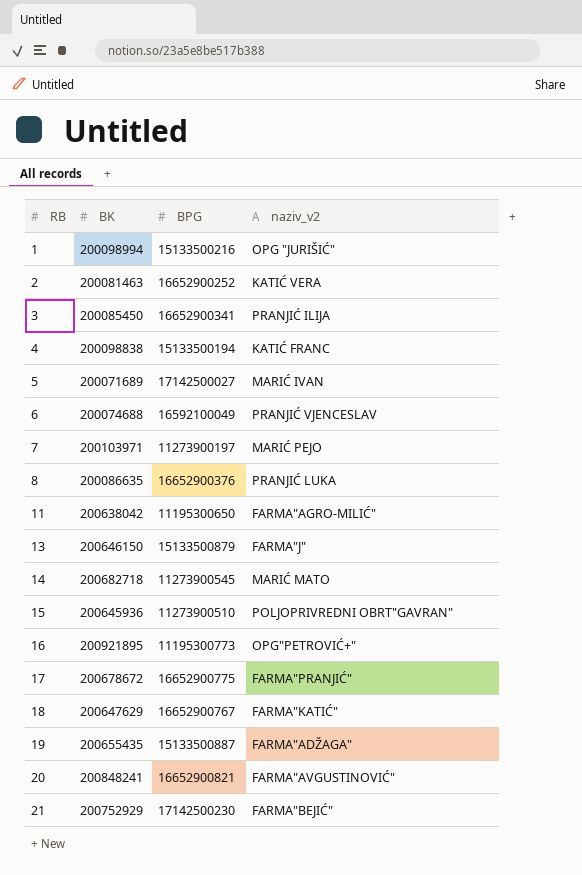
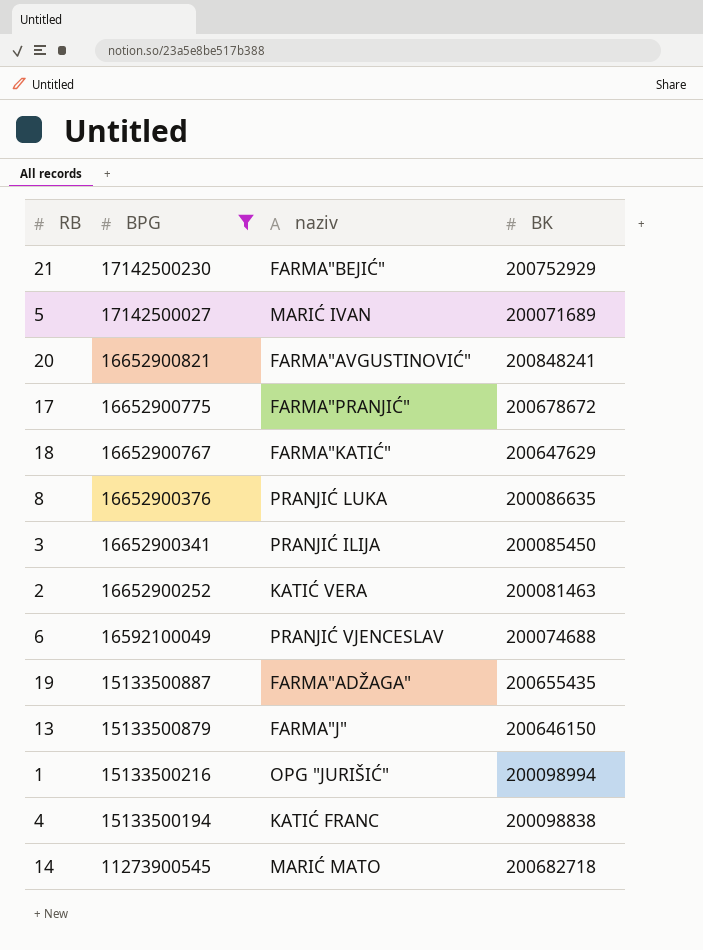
filter: none -> BPG >= 11273900545
row order: RB ascending -> BPG descending
column name: naziv_v2 -> naziv
column BK | position: 2 -> 4

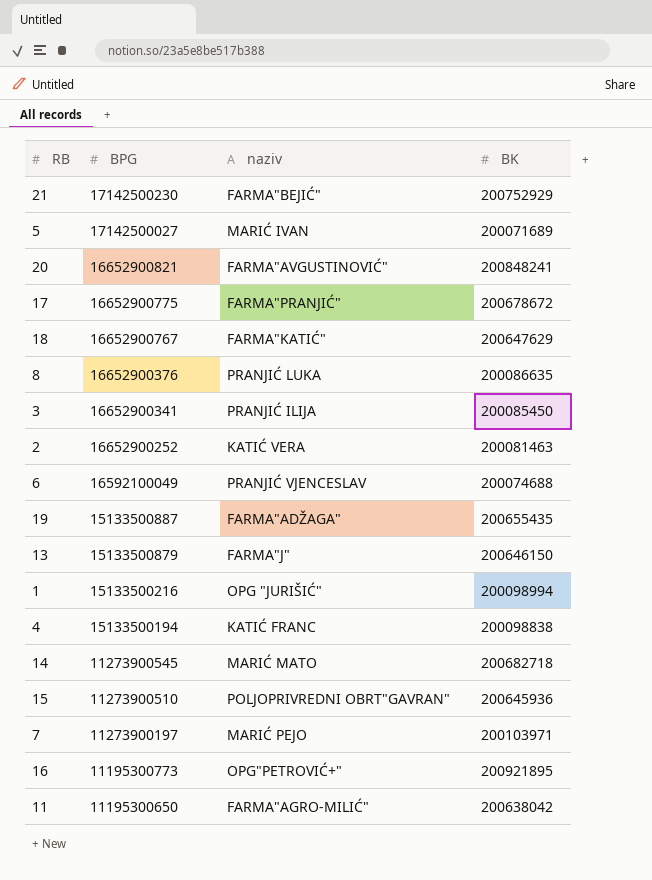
filter: BPG >= 11273900545 -> none

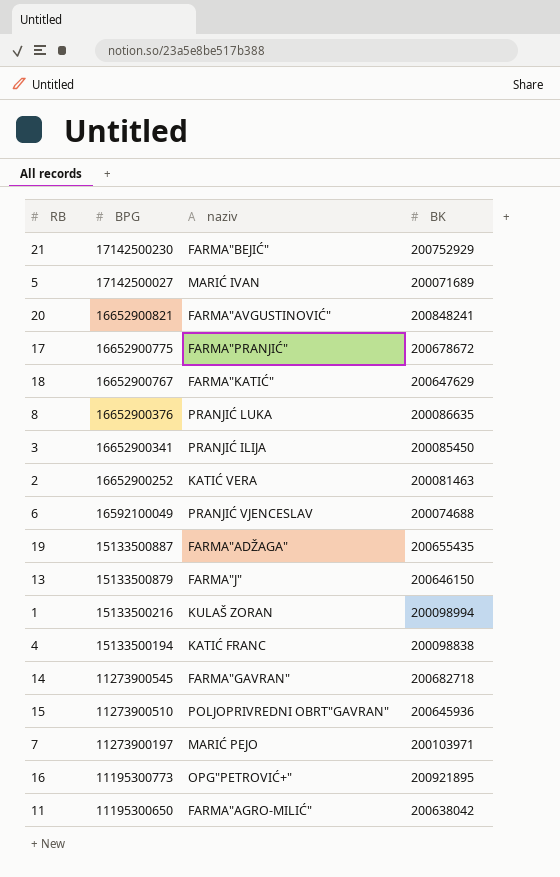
1 | naziv: OPG "JURIŠIĆ" -> KULAŠ ZORAN
14 | naziv: MARIĆ MATO -> FARMA"GAVRAN"

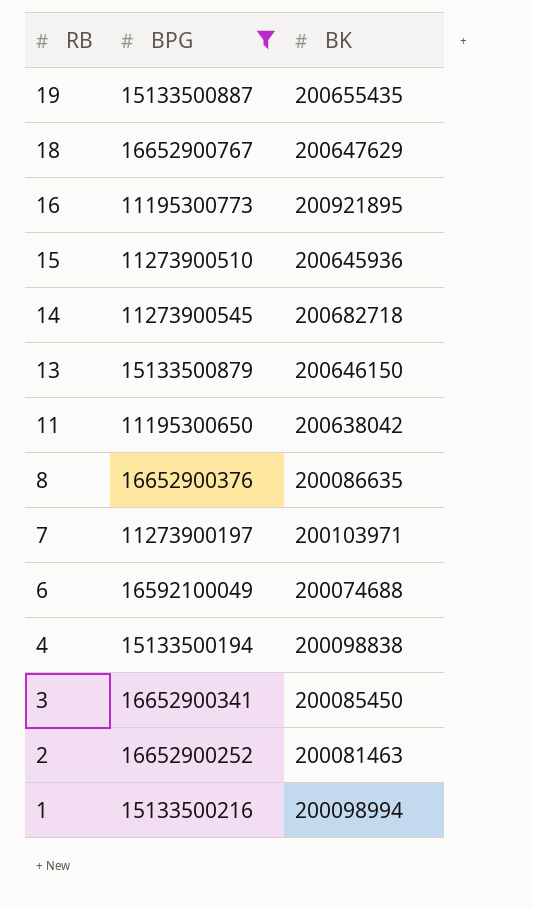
filter: none -> BPG <= 16652900767
row order: BPG descending -> RB descending
column naziv | position: 3 -> none

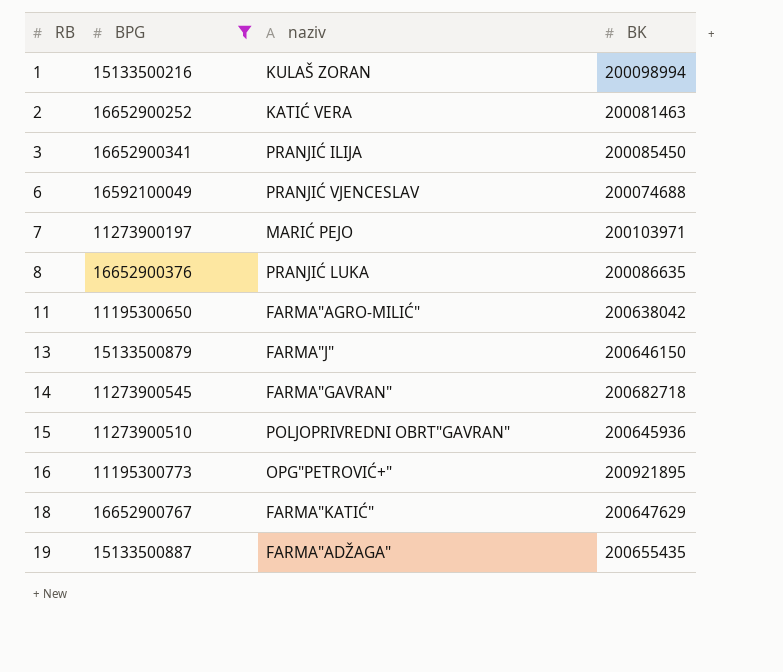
row order: RB descending -> RB ascending
column naziv | position: none -> 3
row 4: 15133500194 | 200098838 -> none

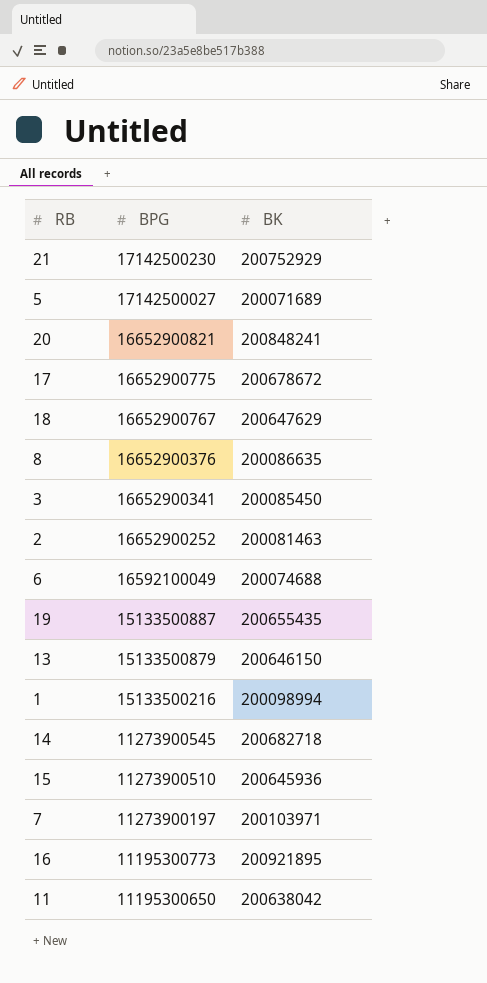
filter: BPG <= 16652900767 -> none
row order: RB ascending -> BPG descending
column naziv | position: 3 -> none

